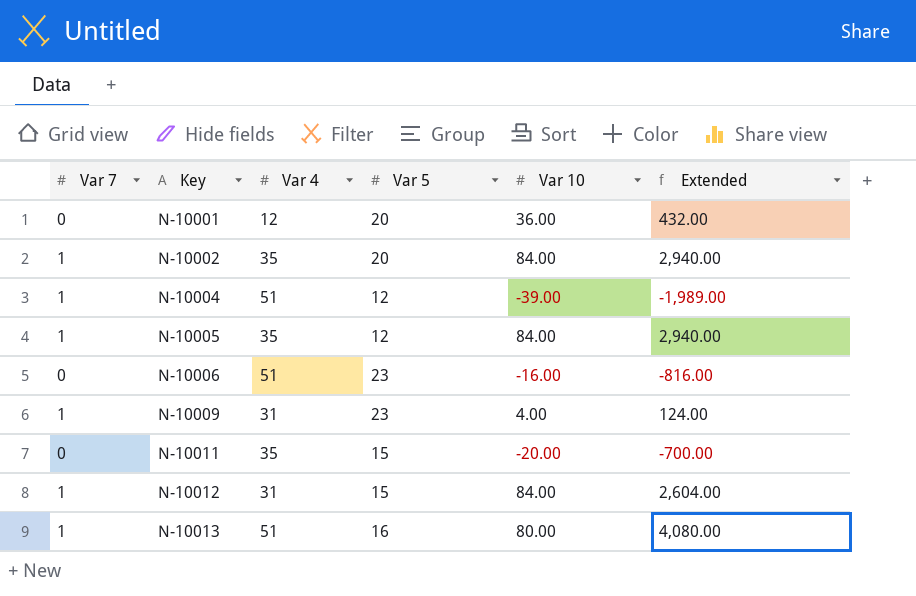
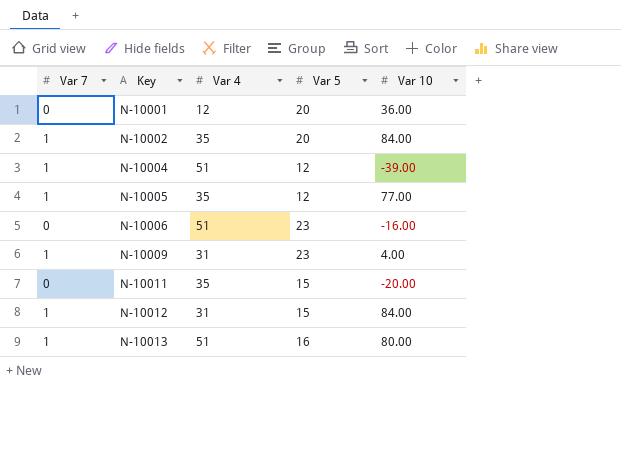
column Extended | formula: [Var 4] * [Var 10] -> none
N-10005 | Var 10: 84.00 -> 77.00

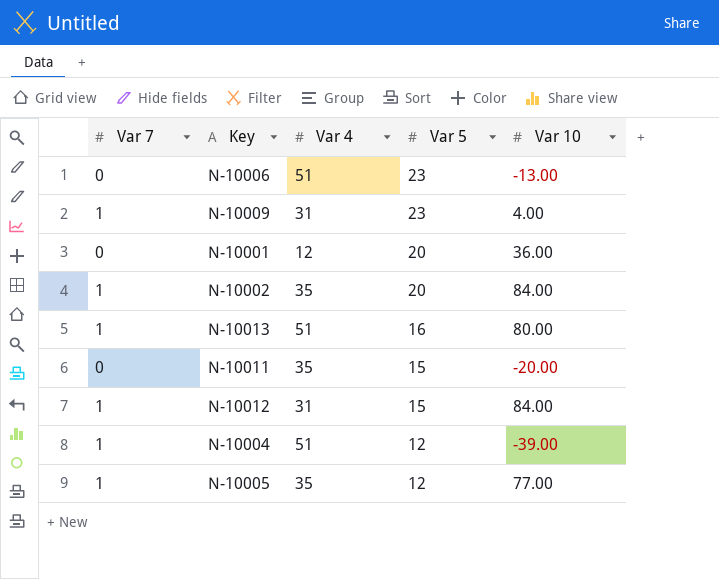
row order: Key ascending -> Var 5 descending
N-10006 | Var 10: -16.00 -> -13.00

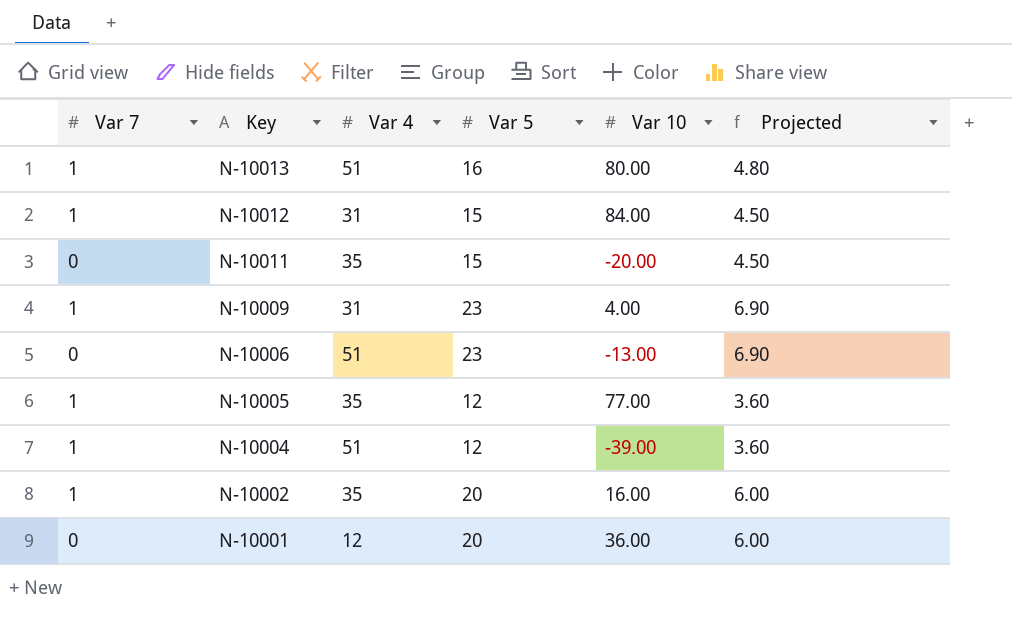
row order: Var 5 descending -> Key descending
column Projected | formula: none -> [Var 5] * 0.3
N-10002 | Var 10: 84.00 -> 16.00

